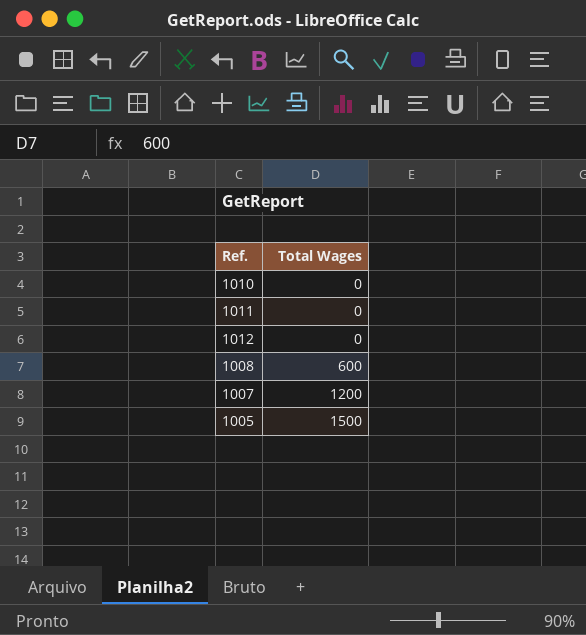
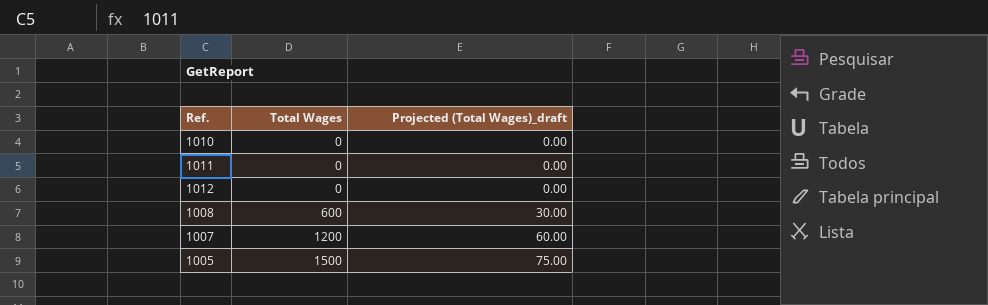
column Projected (Total Wages)_draft | formula: none -> [Total Wages] * 0.05

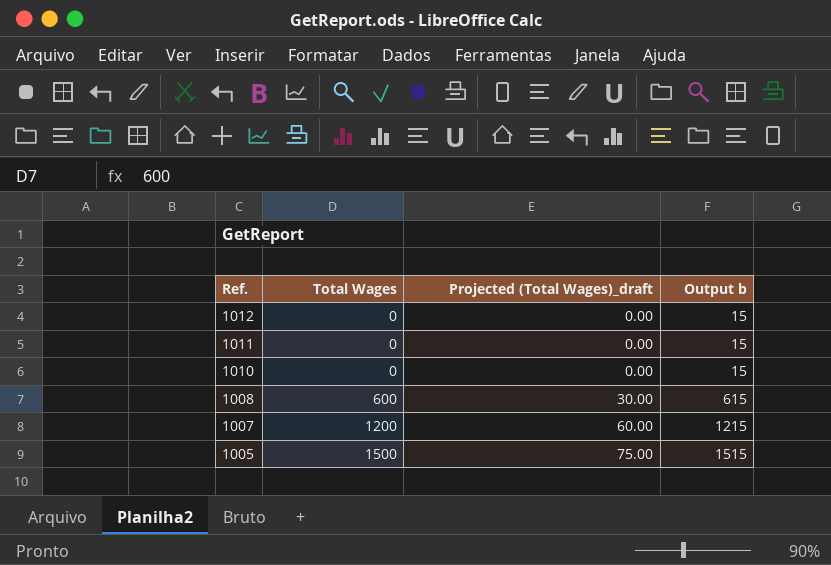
row order: Total Wages ascending -> Ref. descending
column Output b | formula: none -> [Total Wages] + 15

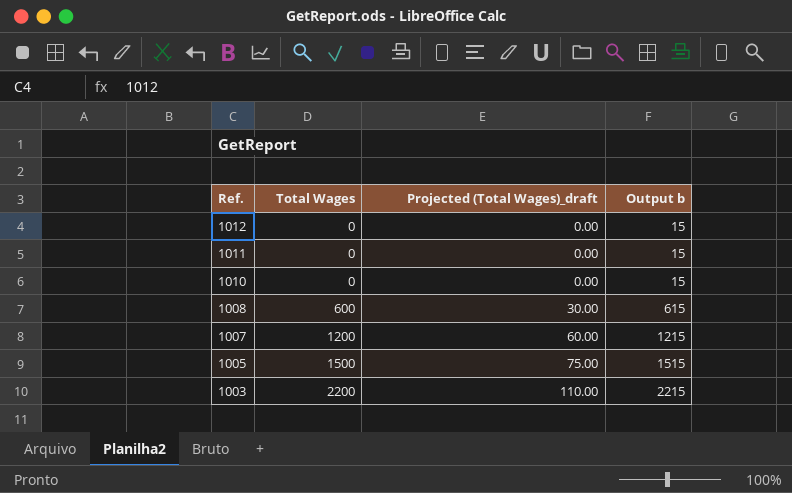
row 1003: none -> 2200 | 110.00 | 2215

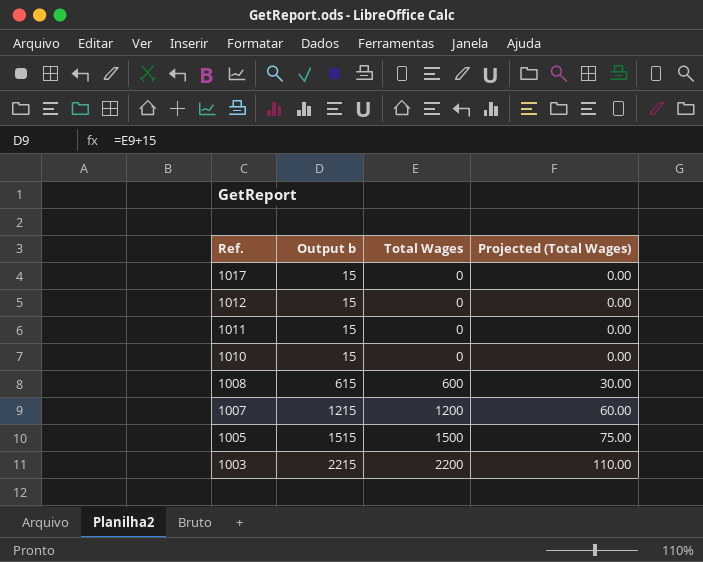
column Output b | position: 4 -> 2
column name: Projected (Total Wages)_draft -> Projected (Total Wages)
row 1017: none -> 15 | 0 | 0.00

